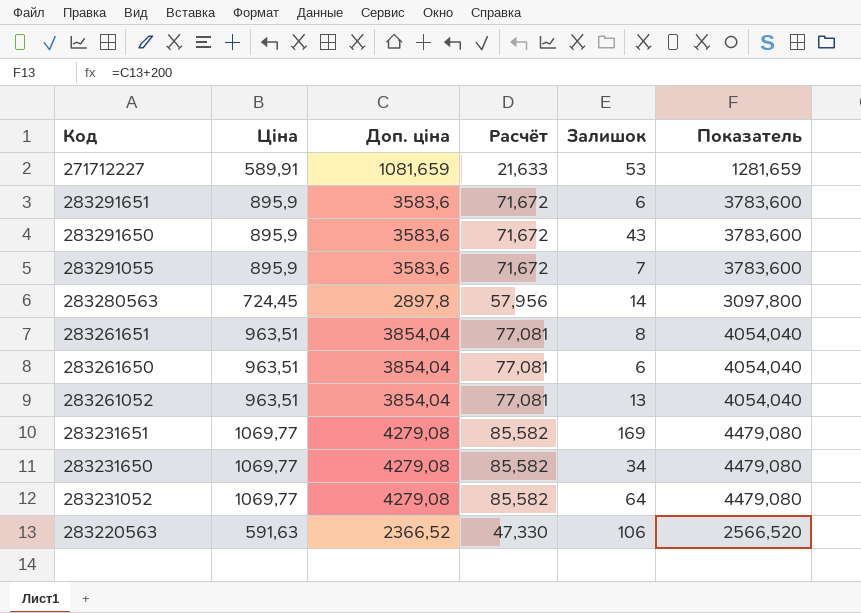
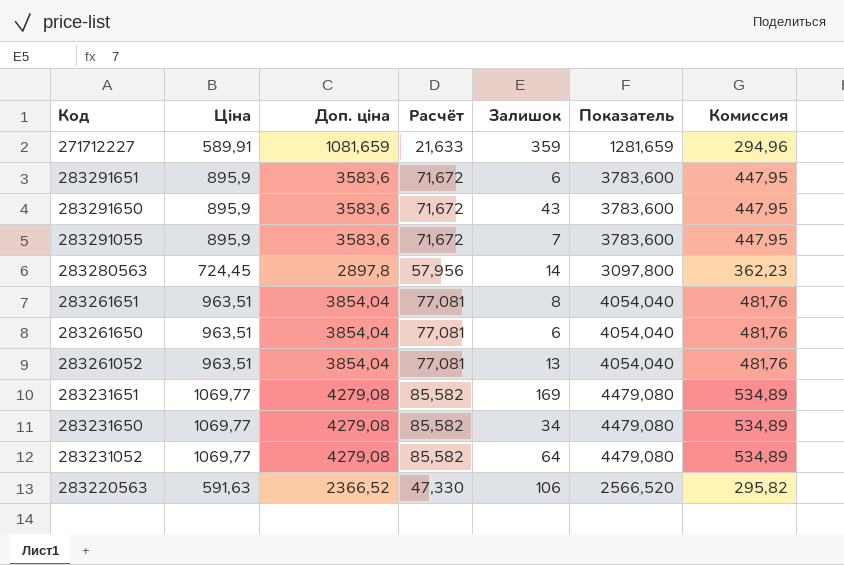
column Комиссия | formula: none -> [Ціна] * 0,5
271712227 | Залишок: 53 -> 359

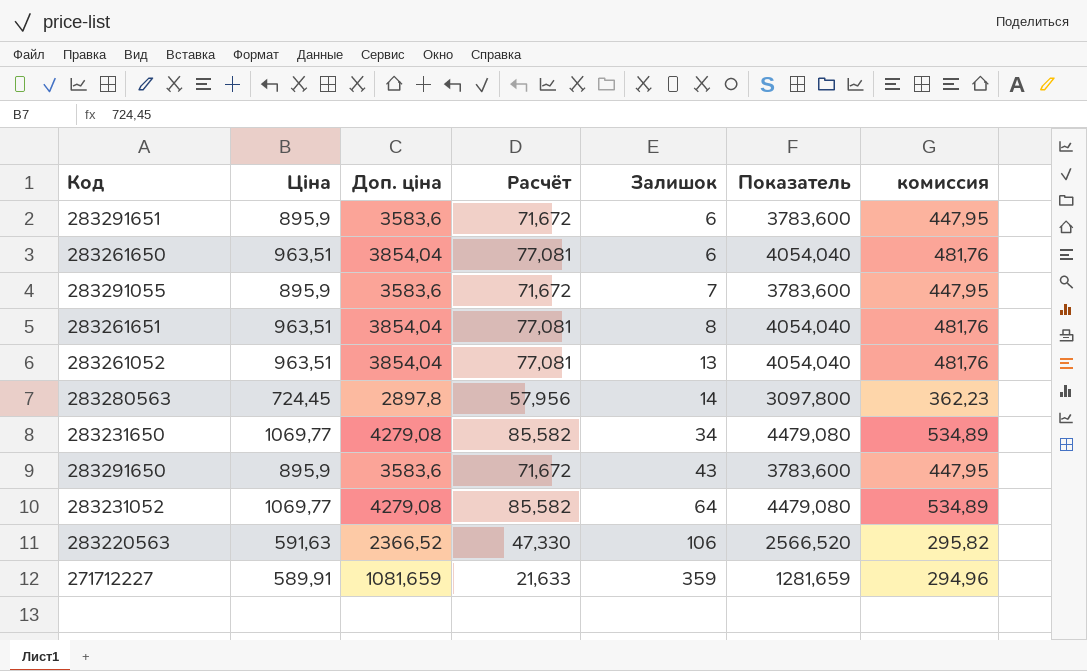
row order: none -> Залишок ascending
column name: Комиссия -> комиссия
row 283231651: 1069,77 | 4279,08 | 85,582 | 169 | 4479,080 | 534,89 -> none

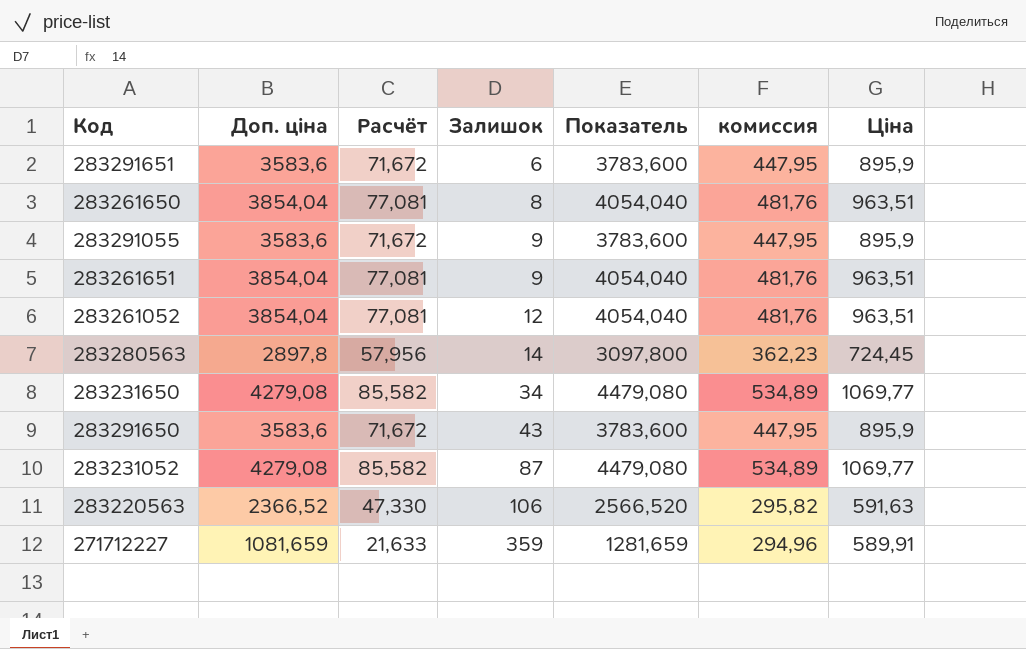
column Ціна | position: 2 -> 7
283261650 | Залишок: 6 -> 8
283291055 | Залишок: 7 -> 9
283261651 | Залишок: 8 -> 9
283261052 | Залишок: 13 -> 12
283231052 | Залишок: 64 -> 87

